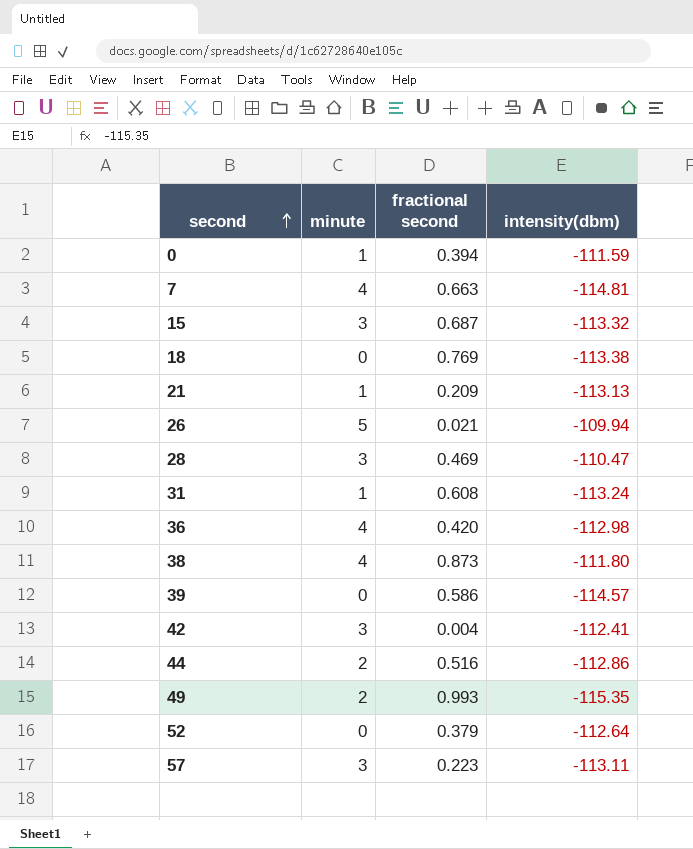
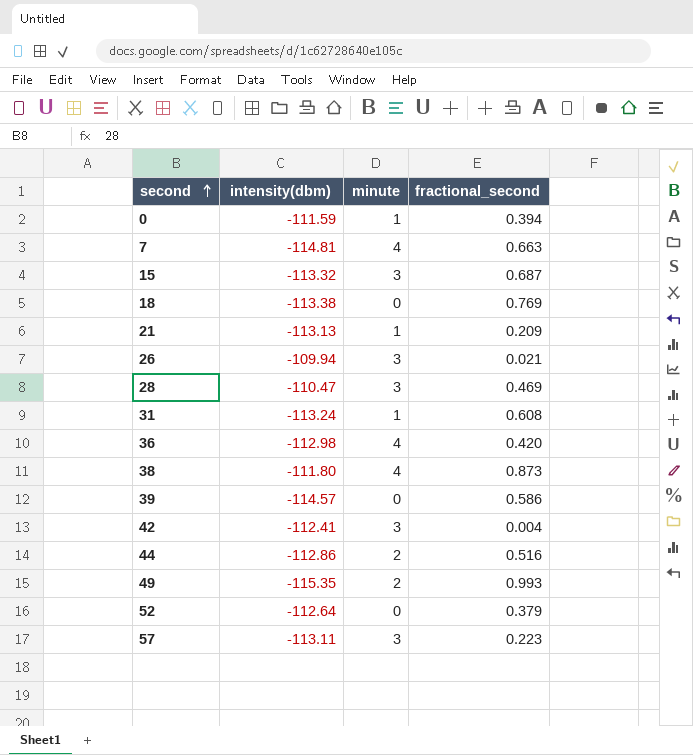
column intensity(dbm) | position: 4 -> 2
column name: fractional second -> fractional_second
26 | minute: 5 -> 3

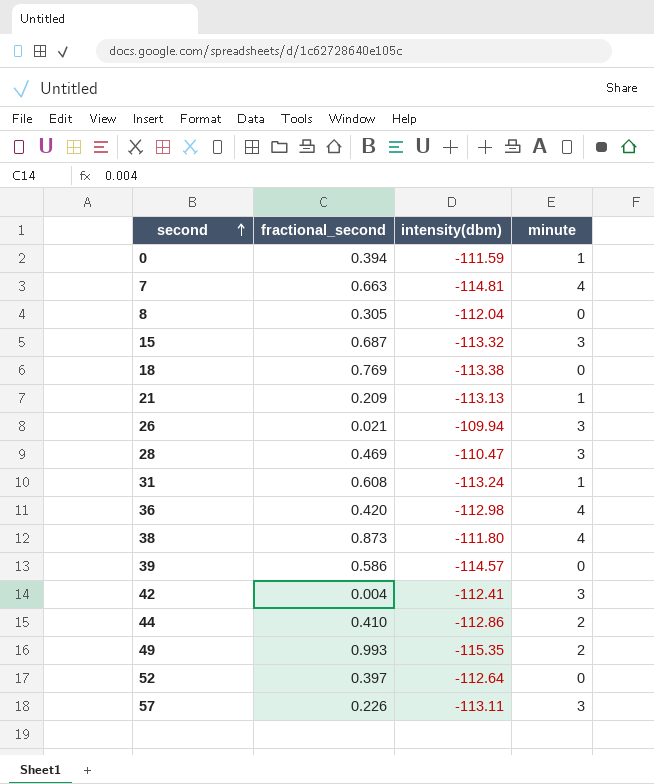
column fractional_second | position: 4 -> 2
row 8: none -> 0.305 | -112.04 | 0
44 | fractional_second: 0.516 -> 0.410
52 | fractional_second: 0.379 -> 0.397
57 | fractional_second: 0.223 -> 0.226

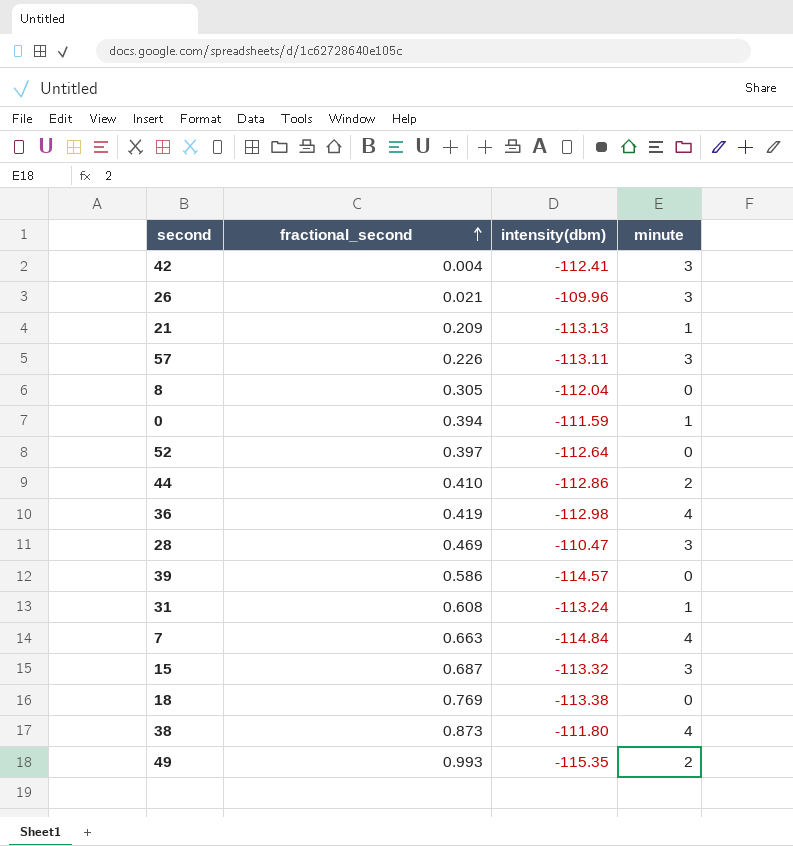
row order: second ascending -> fractional_second ascending
26 | intensity(dbm): -109.94 -> -109.96
36 | fractional_second: 0.420 -> 0.419
7 | intensity(dbm): -114.81 -> -114.84

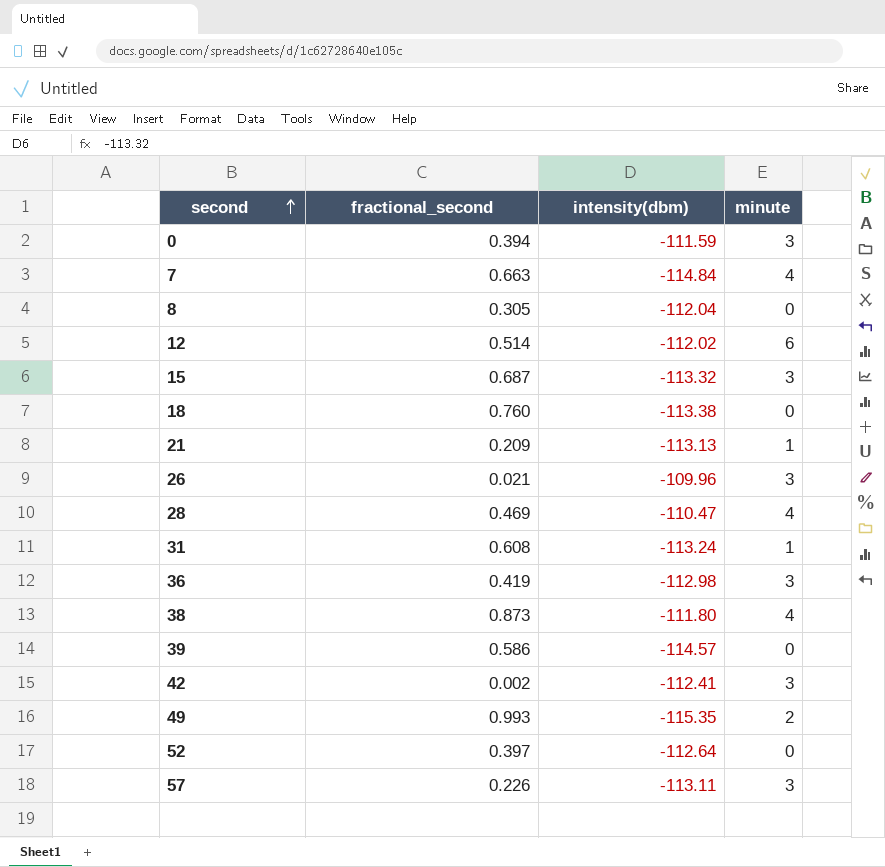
row order: fractional_second ascending -> second ascending
row 44: 0.410 | -112.86 | 2 -> none
0 | minute: 1 -> 3
row 12: none -> 0.514 | -112.02 | 6
18 | fractional_second: 0.769 -> 0.760
28 | minute: 3 -> 4
36 | minute: 4 -> 3
42 | fractional_second: 0.004 -> 0.002

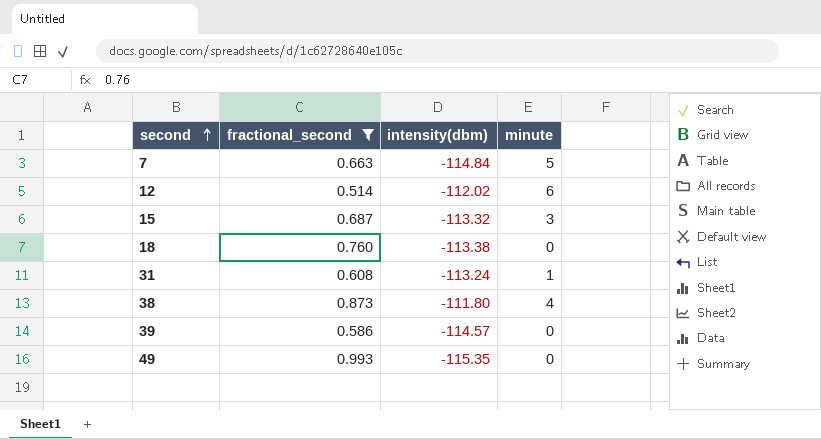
filter: none -> fractional_second >= 0.514
7 | minute: 4 -> 5
49 | minute: 2 -> 0

